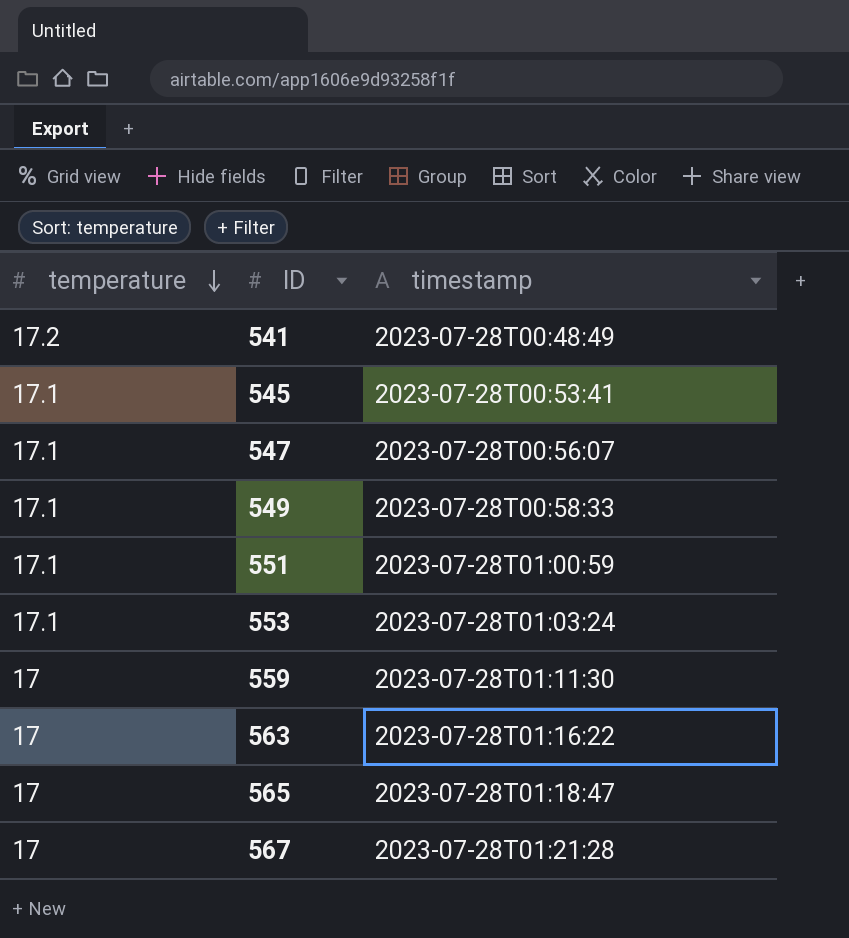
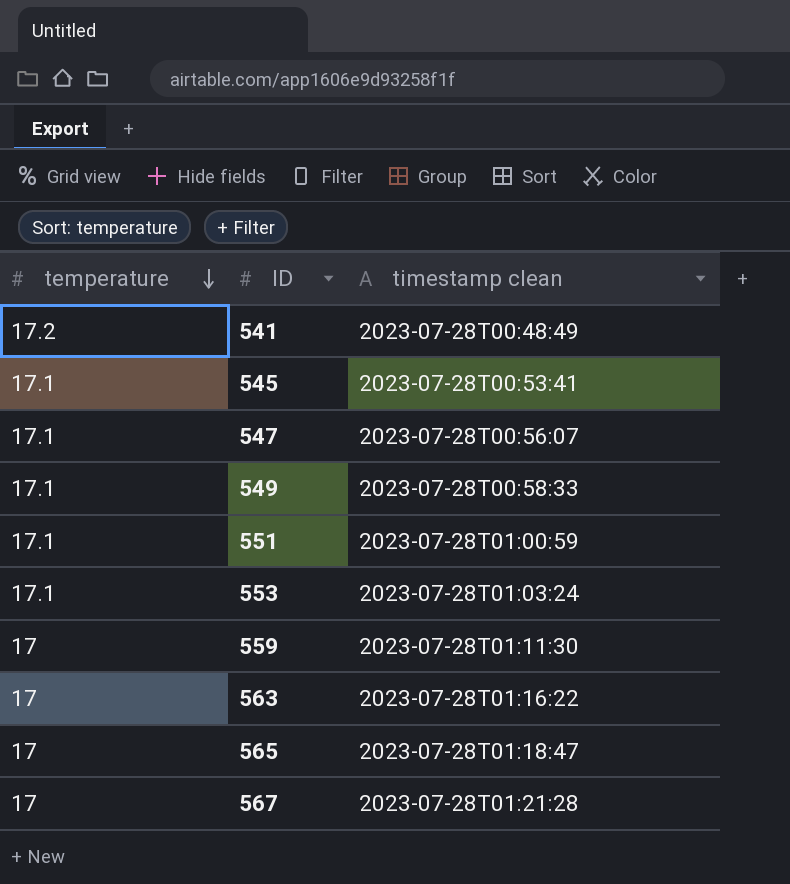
column name: timestamp -> timestamp clean

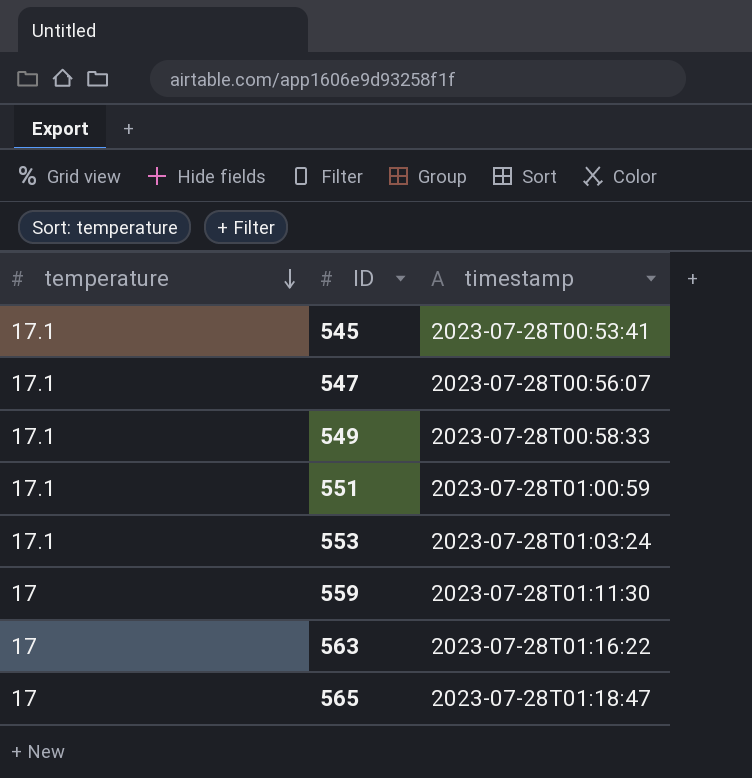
column name: timestamp clean -> timestamp
row 541: 17.2 | 2023-07-28T00:48:49 -> none
row 567: 17 | 2023-07-28T01:21:28 -> none

